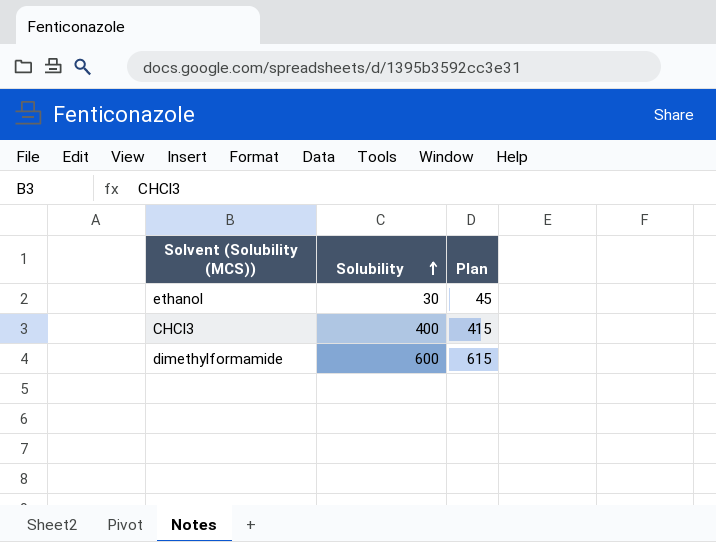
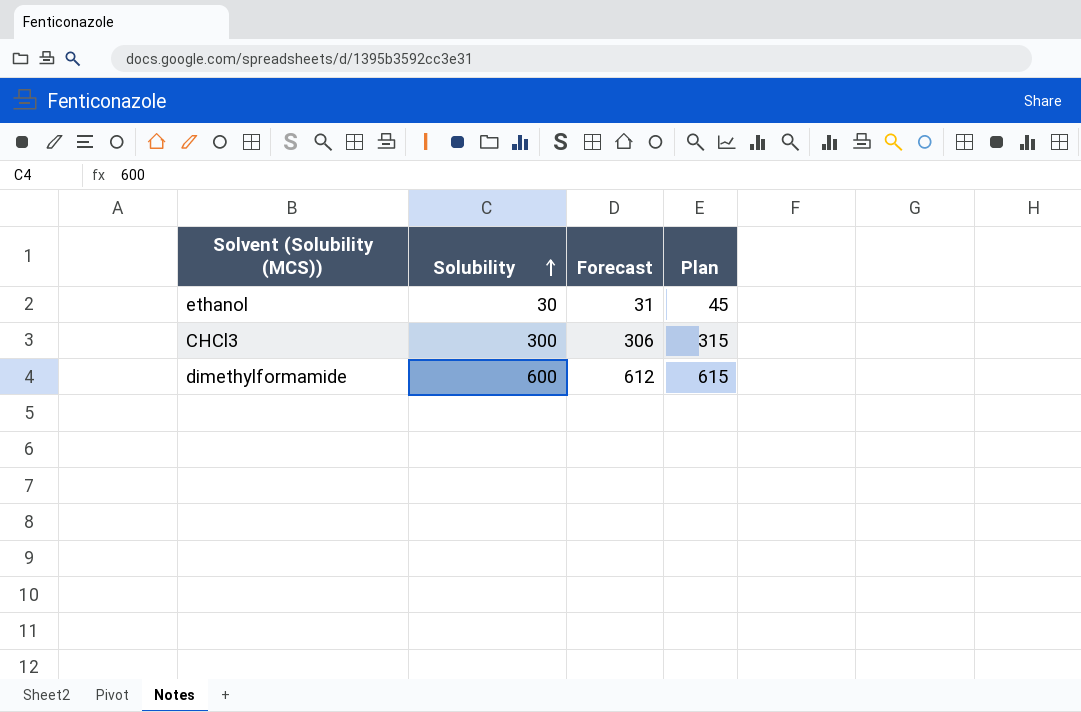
column Forecast | formula: none -> [Solubility] * 1.02
CHCl3 | Solubility: 400 -> 300
CHCl3 | Plan: 415 -> 315

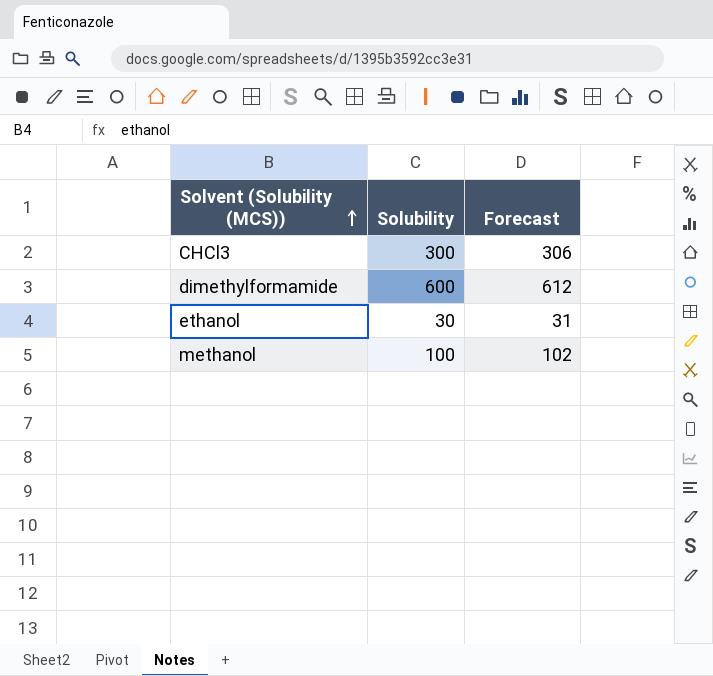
row order: Solubility ascending -> Solvent (Solubility (MCS)) ascending
column Plan | formula: [Solubility] + 15 -> none
row methanol: none -> 100 | 102

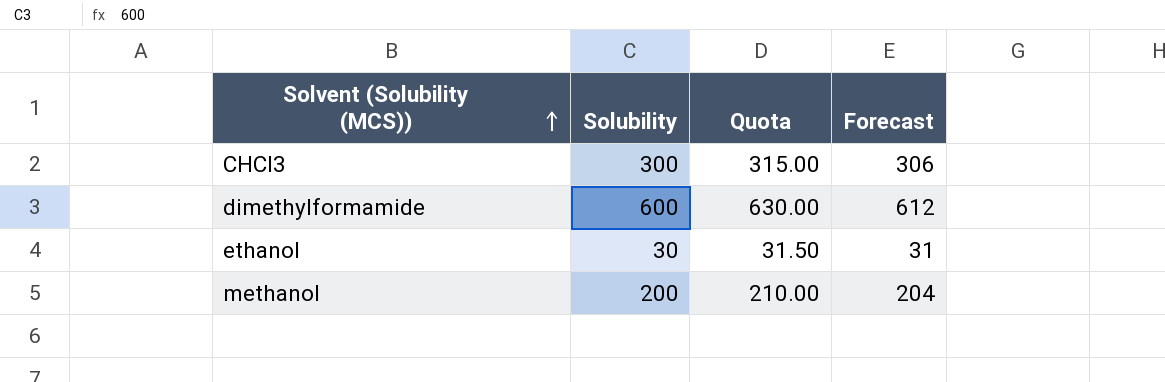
column Quota | formula: none -> [Solubility] * 1.05
methanol | Solubility: 100 -> 200
methanol | Forecast: 102 -> 204

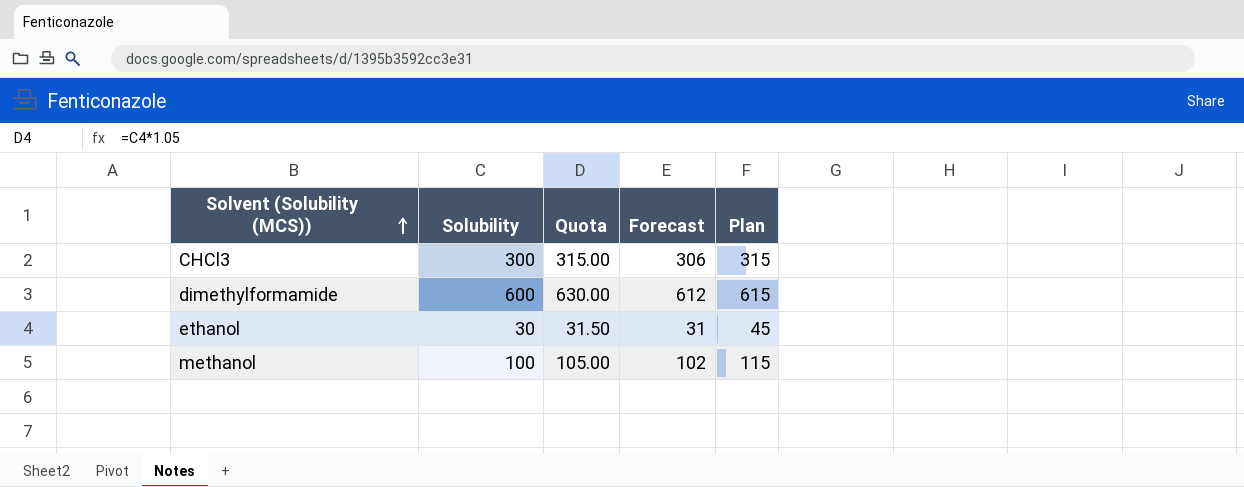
column Plan | formula: none -> [Solubility] + 15
methanol | Solubility: 200 -> 100
methanol | Quota: 210.00 -> 105.00
methanol | Forecast: 204 -> 102

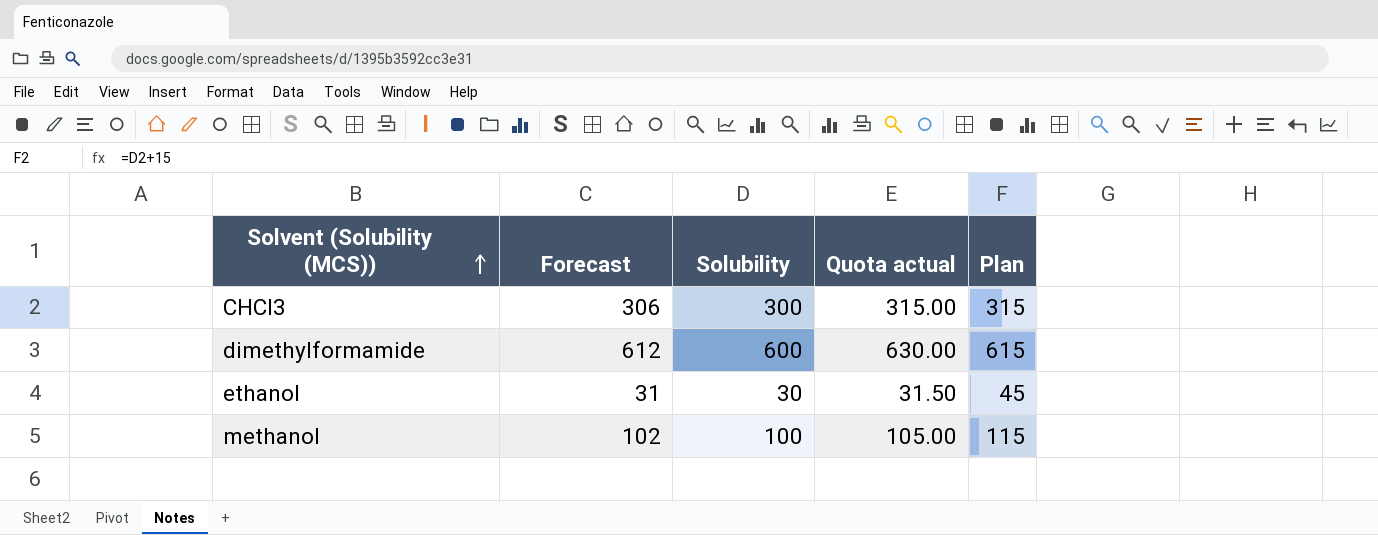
column Forecast | position: 4 -> 2
column name: Quota -> Quota actual

